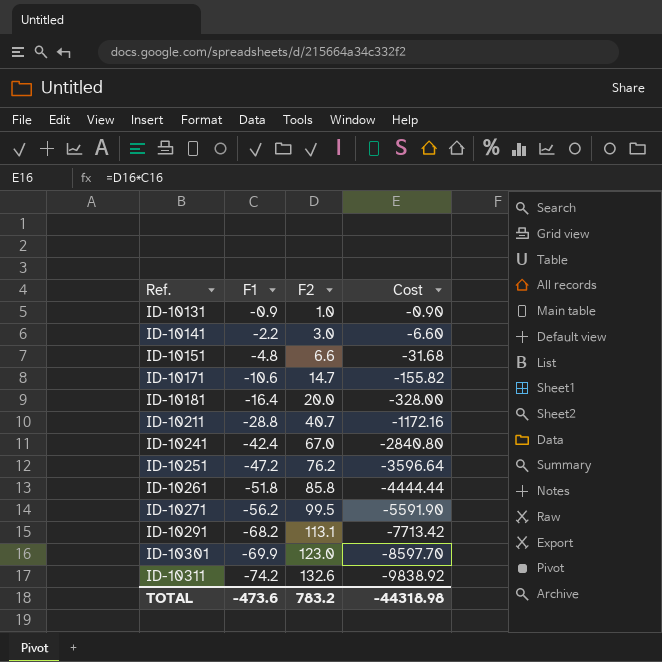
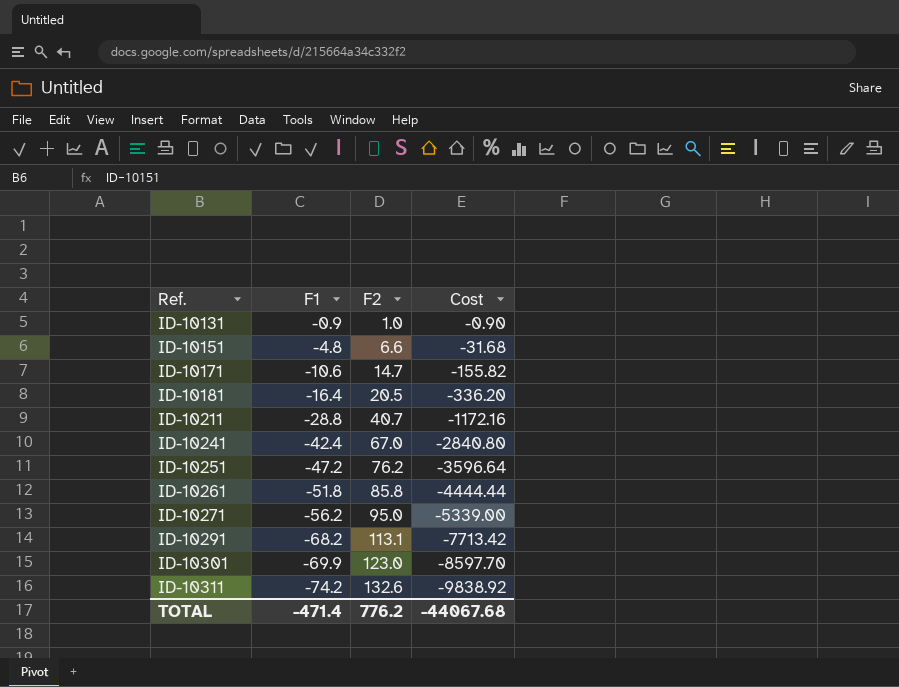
row ID-10141: -2.2 | 3.0 | -6.60 -> none
ID-10181 | F2: 20.0 -> 20.5
ID-10181 | Cost: -328.00 -> -336.20
ID-10271 | F2: 99.5 -> 95.0
ID-10271 | Cost: -5591.90 -> -5339.00
TOTAL | F1: -473.6 -> -471.4
TOTAL | F2: 783.2 -> 776.2
TOTAL | Cost: -44318.98 -> -44067.68

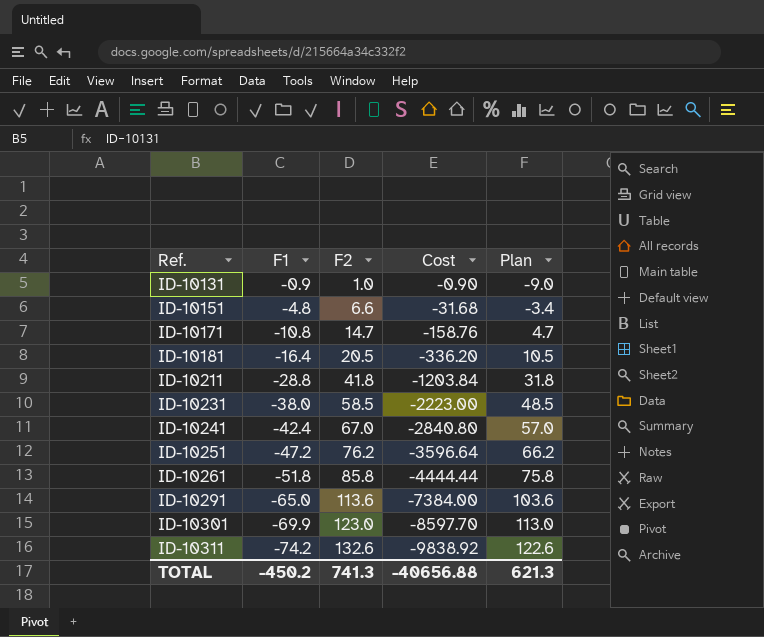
column Plan | formula: none -> [F2] - 10
row ID-10271: -56.2 | 95.0 | -5339.00 -> none
ID-10171 | F1: -10.6 -> -10.8
ID-10171 | Cost: -155.82 -> -158.76
ID-10211 | F2: 40.7 -> 41.8
ID-10211 | Cost: -1172.16 -> -1203.84
row ID-10231: none -> -38.0 | 58.5 | -2223.00 | 48.5
ID-10291 | F1: -68.2 -> -65.0
ID-10291 | F2: 113.1 -> 113.6
ID-10291 | Cost: -7713.42 -> -7384.00
TOTAL | F1: -471.4 -> -450.2
TOTAL | F2: 776.2 -> 741.3
TOTAL | Cost: -44067.68 -> -40656.88

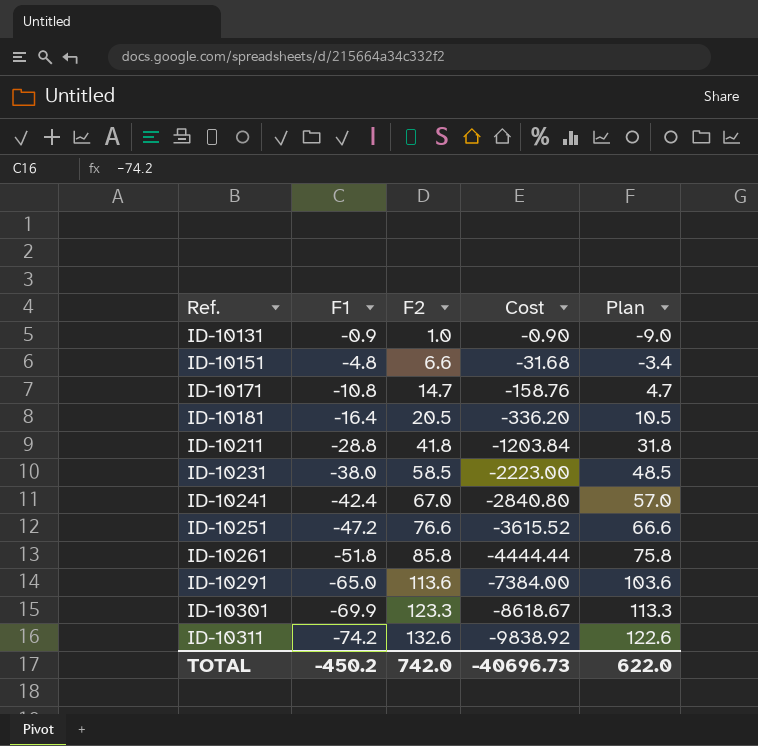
ID-10251 | F2: 76.2 -> 76.6
ID-10251 | Cost: -3596.64 -> -3615.52
ID-10251 | Plan: 66.2 -> 66.6
ID-10301 | F2: 123.0 -> 123.3
ID-10301 | Cost: -8597.70 -> -8618.67
ID-10301 | Plan: 113.0 -> 113.3
TOTAL | F2: 741.3 -> 742.0
TOTAL | Cost: -40656.88 -> -40696.73
TOTAL | Plan: 621.3 -> 622.0

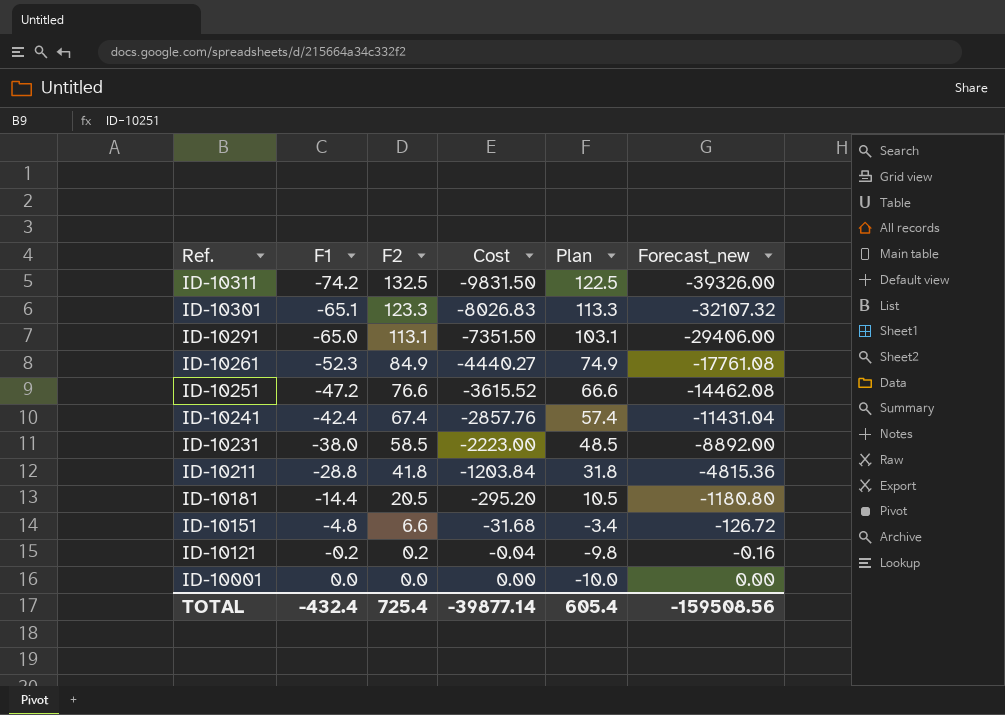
row order: Ref. ascending -> Ref. descending
column Forecast_new | formula: none -> [Cost] * 4
row ID-10131: -0.9 | 1.0 | -0.90 | -9.0 -> none
row ID-10171: -10.8 | 14.7 | -158.76 | 4.7 -> none
ID-10311 | F2: 132.6 -> 132.5
ID-10311 | Cost: -9838.92 -> -9831.50
ID-10311 | Plan: 122.6 -> 122.5
ID-10301 | F1: -69.9 -> -65.1
ID-10301 | Cost: -8618.67 -> -8026.83
ID-10291 | F2: 113.6 -> 113.1
ID-10291 | Cost: -7384.00 -> -7351.50
ID-10291 | Plan: 103.6 -> 103.1
ID-10261 | F1: -51.8 -> -52.3
ID-10261 | F2: 85.8 -> 84.9
ID-10261 | Cost: -4444.44 -> -4440.27
ID-10261 | Plan: 75.8 -> 74.9
ID-10241 | F2: 67.0 -> 67.4
ID-10241 | Cost: -2840.80 -> -2857.76
ID-10241 | Plan: 57.0 -> 57.4
ID-10181 | F1: -16.4 -> -14.4
ID-10181 | Cost: -336.20 -> -295.20
row ID-10121: none -> -0.2 | 0.2 | -0.04 | -9.8 | -0.16
row ID-10001: none -> 0.0 | 0.0 | 0.00 | -10.0 | 0.00
TOTAL | F1: -450.2 -> -432.4
TOTAL | F2: 742.0 -> 725.4
TOTAL | Cost: -40696.73 -> -39877.14
TOTAL | Plan: 622.0 -> 605.4

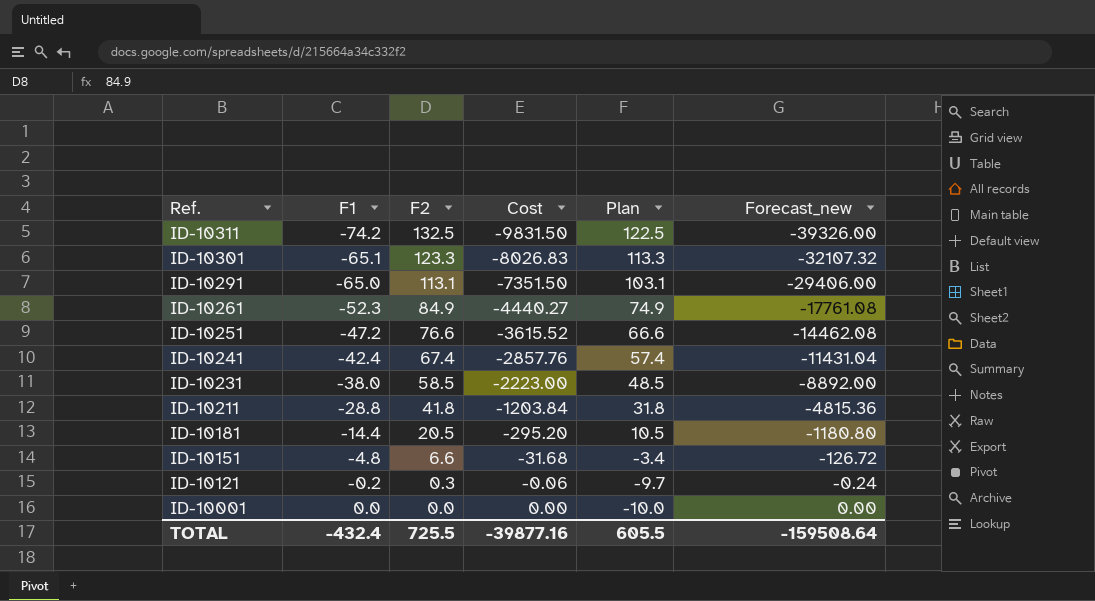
ID-10121 | F2: 0.2 -> 0.3
ID-10121 | Cost: -0.04 -> -0.06
ID-10121 | Plan: -9.8 -> -9.7
ID-10121 | Forecast_new: -0.16 -> -0.24
TOTAL | F2: 725.4 -> 725.5
TOTAL | Cost: -39877.14 -> -39877.16
TOTAL | Plan: 605.4 -> 605.5
TOTAL | Forecast_new: -159508.56 -> -159508.64

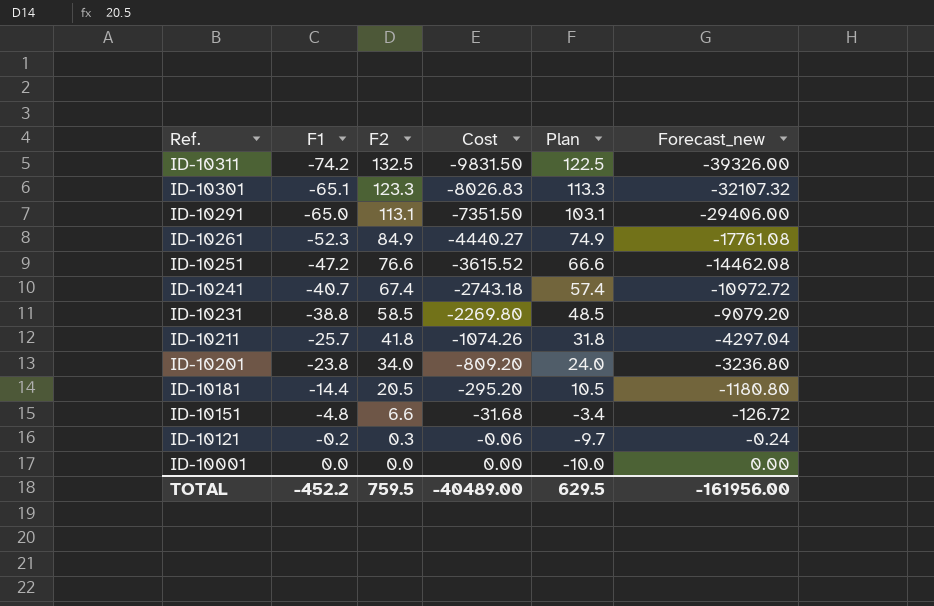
ID-10241 | F1: -42.4 -> -40.7
ID-10241 | Cost: -2857.76 -> -2743.18
ID-10241 | Forecast_new: -11431.04 -> -10972.72
ID-10231 | F1: -38.0 -> -38.8
ID-10231 | Cost: -2223.00 -> -2269.80
ID-10231 | Forecast_new: -8892.00 -> -9079.20
ID-10211 | F1: -28.8 -> -25.7
ID-10211 | Cost: -1203.84 -> -1074.26
ID-10211 | Forecast_new: -4815.36 -> -4297.04
row ID-10201: none -> -23.8 | 34.0 | -809.20 | 24.0 | -3236.80
TOTAL | F1: -432.4 -> -452.2
TOTAL | F2: 725.5 -> 759.5
TOTAL | Cost: -39877.16 -> -40489.00
TOTAL | Plan: 605.5 -> 629.5
TOTAL | Forecast_new: -159508.64 -> -161956.00

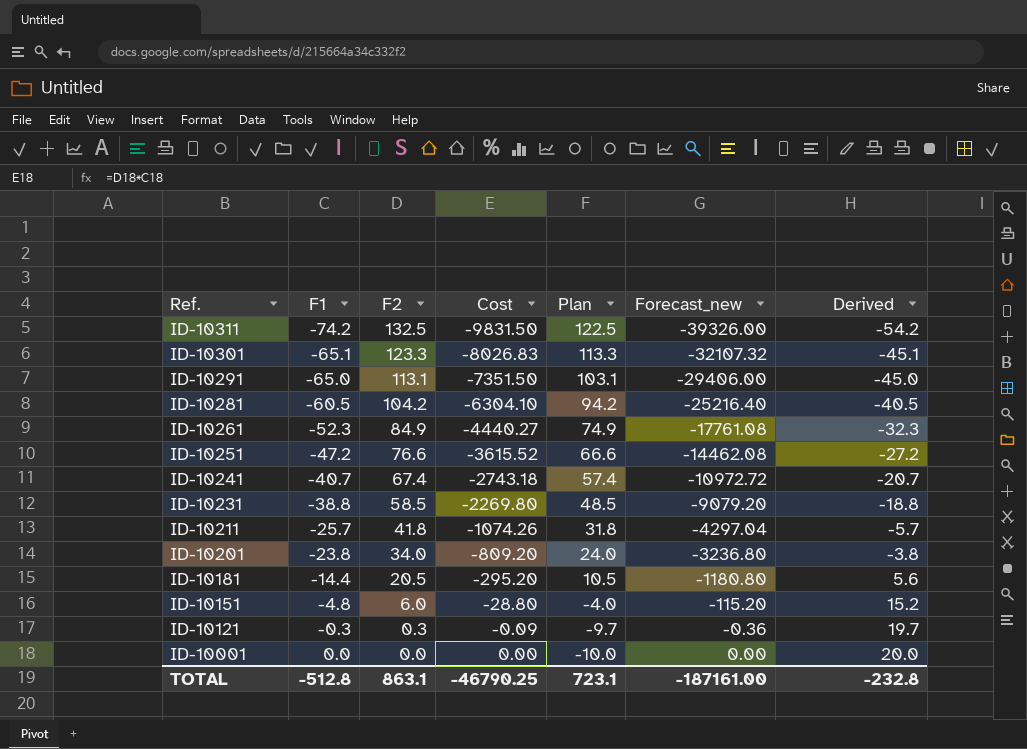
column Derived | formula: none -> [F1] + 20
row ID-10281: none -> -60.5 | 104.2 | -6304.10 | 94.2 | -25216.40 | -40.5
ID-10151 | F2: 6.6 -> 6.0
ID-10151 | Cost: -31.68 -> -28.80
ID-10151 | Plan: -3.4 -> -4.0
ID-10151 | Forecast_new: -126.72 -> -115.20
ID-10121 | F1: -0.2 -> -0.3
ID-10121 | Cost: -0.06 -> -0.09
ID-10121 | Forecast_new: -0.24 -> -0.36
TOTAL | F1: -452.2 -> -512.8
TOTAL | F2: 759.5 -> 863.1
TOTAL | Cost: -40489.00 -> -46790.25
TOTAL | Plan: 629.5 -> 723.1
TOTAL | Forecast_new: -161956.00 -> -187161.00

